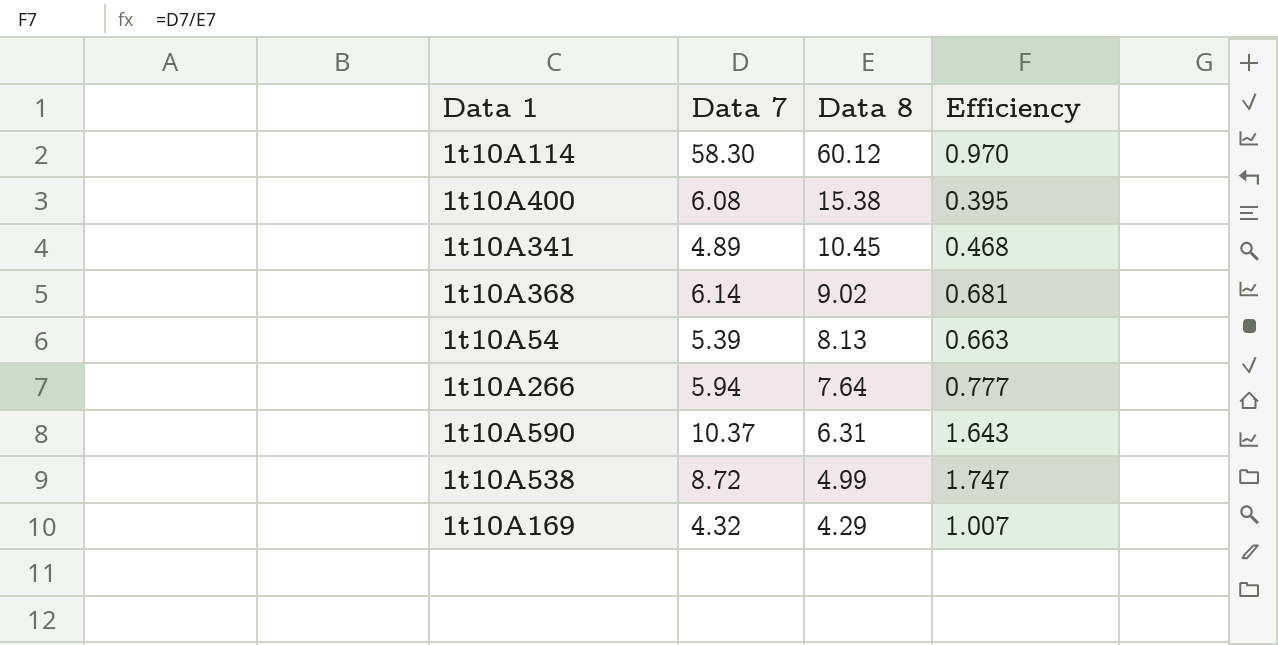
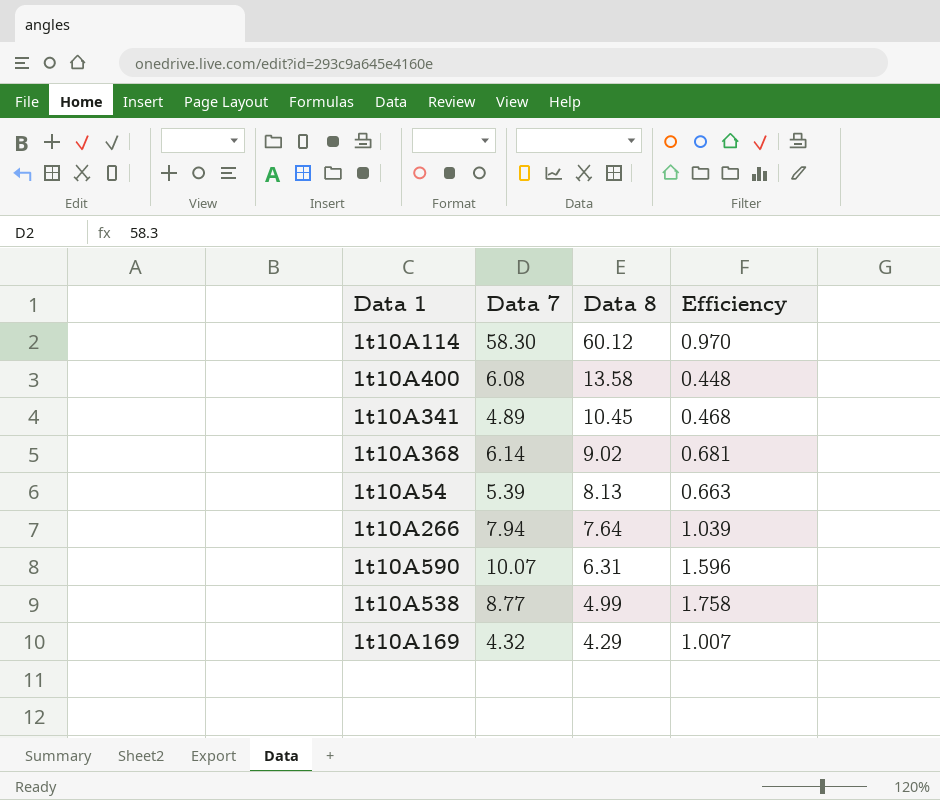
1t10A400 | Data 8: 15.38 -> 13.58
1t10A400 | Efficiency: 0.395 -> 0.448
1t10A266 | Data 7: 5.94 -> 7.94
1t10A266 | Efficiency: 0.777 -> 1.039
1t10A590 | Data 7: 10.37 -> 10.07
1t10A590 | Efficiency: 1.643 -> 1.596
1t10A538 | Data 7: 8.72 -> 8.77
1t10A538 | Efficiency: 1.747 -> 1.758

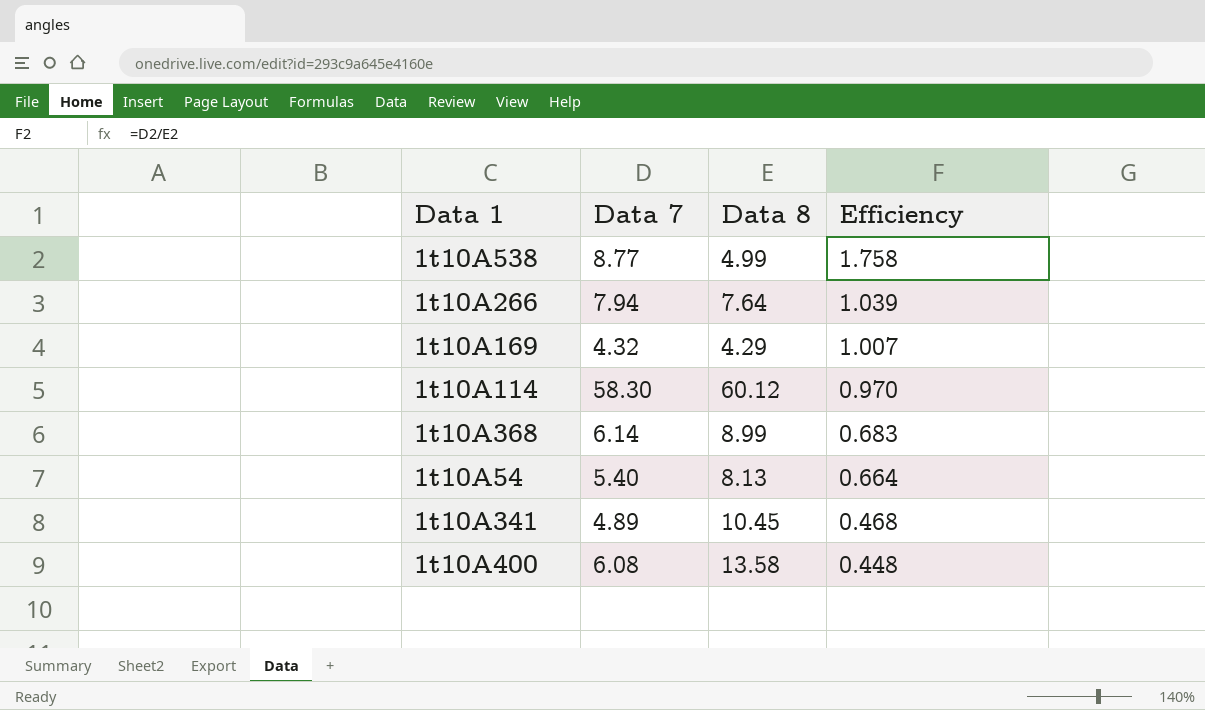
row order: Data 8 descending -> Efficiency descending
row 1t10A590: 10.07 | 6.31 | 1.596 -> none
1t10A368 | Data 8: 9.02 -> 8.99
1t10A368 | Efficiency: 0.681 -> 0.683
1t10A54 | Data 7: 5.39 -> 5.40
1t10A54 | Efficiency: 0.663 -> 0.664

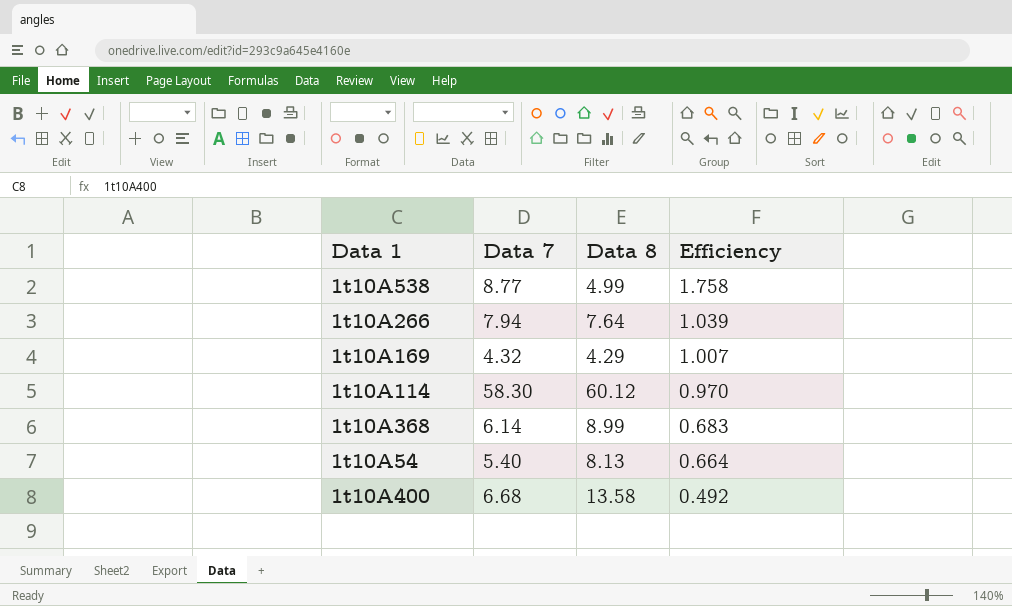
row 1t10A341: 4.89 | 10.45 | 0.468 -> none
1t10A400 | Data 7: 6.08 -> 6.68
1t10A400 | Efficiency: 0.448 -> 0.492

